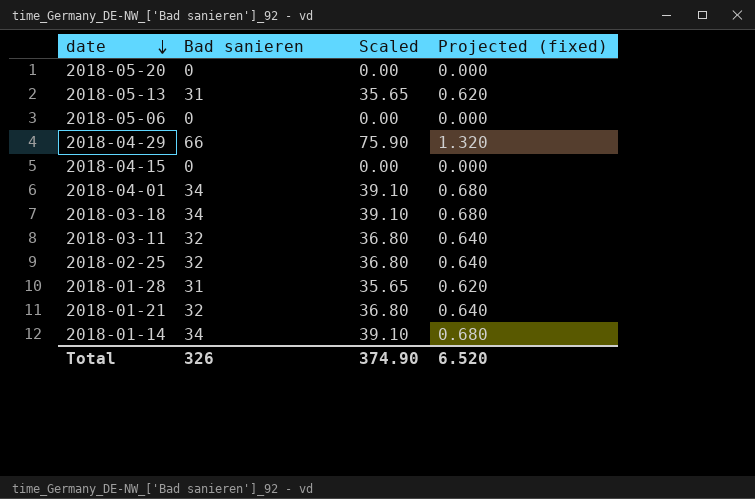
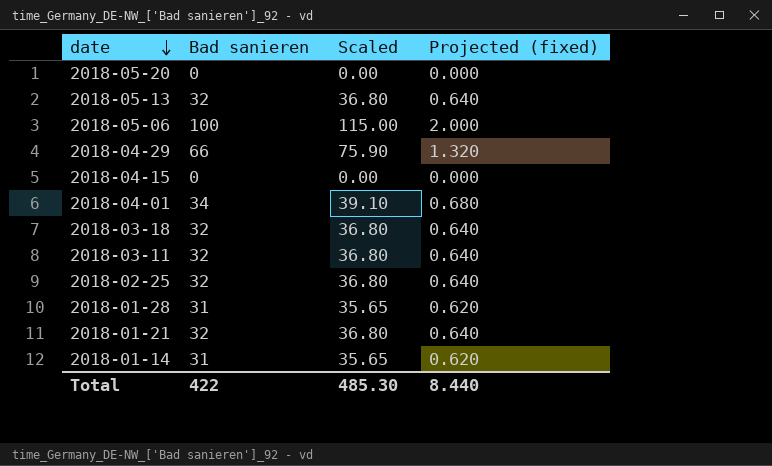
2018-05-13 | Bad sanieren: 31 -> 32
2018-05-13 | Scaled: 35.65 -> 36.80
2018-05-13 | Projected (fixed): 0.620 -> 0.640
2018-05-06 | Bad sanieren: 0 -> 100
2018-05-06 | Scaled: 0.00 -> 115.00
2018-05-06 | Projected (fixed): 0.000 -> 2.000
2018-03-18 | Bad sanieren: 34 -> 32
2018-03-18 | Scaled: 39.10 -> 36.80
2018-03-18 | Projected (fixed): 0.680 -> 0.640
2018-01-14 | Bad sanieren: 34 -> 31
2018-01-14 | Scaled: 39.10 -> 35.65
2018-01-14 | Projected (fixed): 0.680 -> 0.620
Total | Bad sanieren: 326 -> 422
Total | Scaled: 374.90 -> 485.30
Total | Projected (fixed): 6.520 -> 8.440

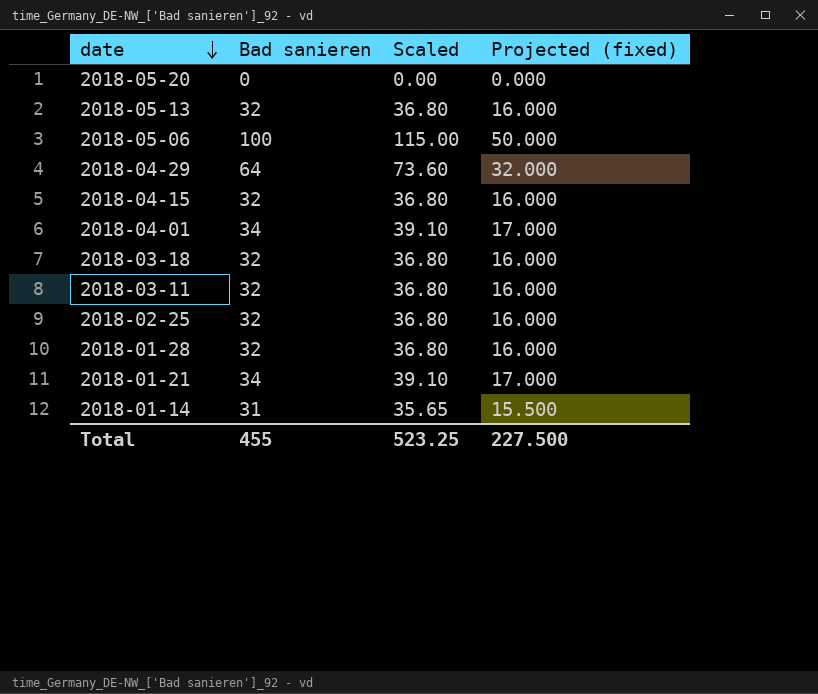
column Projected (fixed) | formula: [Bad sanieren] * 0.02 -> [Bad sanieren] * 0.5
2018-04-29 | Bad sanieren: 66 -> 64
2018-04-29 | Scaled: 75.90 -> 73.60
2018-04-15 | Bad sanieren: 0 -> 32
2018-04-15 | Scaled: 0.00 -> 36.80
2018-01-28 | Bad sanieren: 31 -> 32
2018-01-28 | Scaled: 35.65 -> 36.80
2018-01-21 | Bad sanieren: 32 -> 34
2018-01-21 | Scaled: 36.80 -> 39.10
Total | Bad sanieren: 422 -> 455
Total | Scaled: 485.30 -> 523.25
Total | Projected (fixed): 8.440 -> 227.500

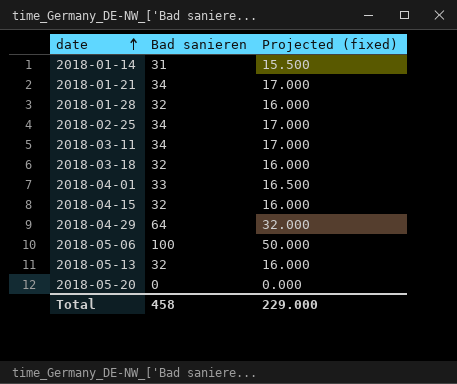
row order: date descending -> date ascending
column Scaled | formula: [Bad sanieren] * 1.15 -> none
2018-02-25 | Bad sanieren: 32 -> 34
2018-02-25 | Projected (fixed): 16.000 -> 17.000
2018-03-11 | Bad sanieren: 32 -> 34
2018-03-11 | Projected (fixed): 16.000 -> 17.000
2018-04-01 | Bad sanieren: 34 -> 33
2018-04-01 | Projected (fixed): 17.000 -> 16.500
Total | Bad sanieren: 455 -> 458
Total | Projected (fixed): 227.500 -> 229.000

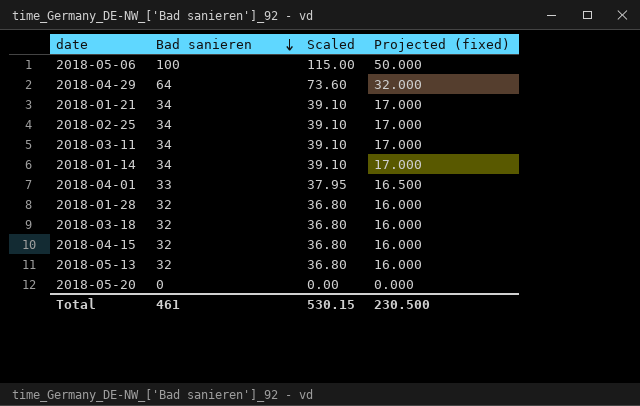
row order: date ascending -> Bad sanieren descending
column Scaled | formula: none -> [Bad sanieren] * 1.15
2018-01-14 | Bad sanieren: 31 -> 34
2018-01-14 | Projected (fixed): 15.500 -> 17.000
Total | Bad sanieren: 458 -> 461
Total | Projected (fixed): 229.000 -> 230.500

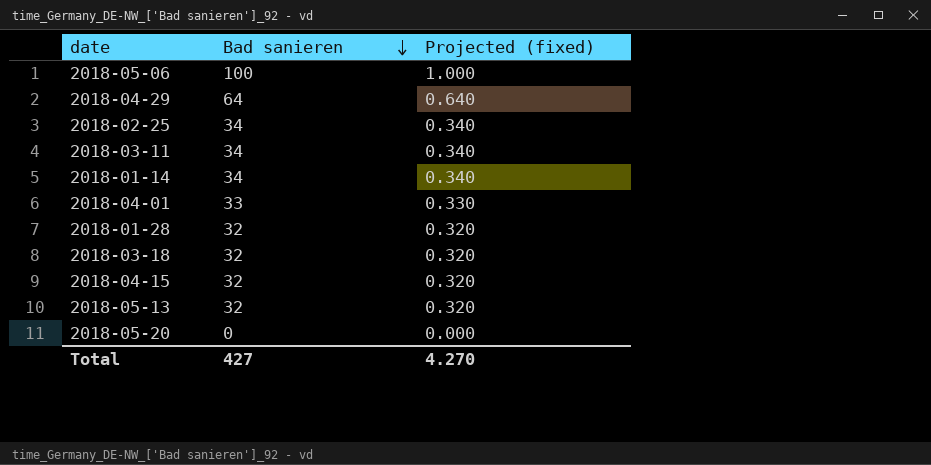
column Scaled | formula: [Bad sanieren] * 1.15 -> none
column Projected (fixed) | formula: [Bad sanieren] * 0.5 -> [Bad sanieren] * 0.01
row 2018-01-21: 34 | 39.10 | 17.000 -> none
Total | Bad sanieren: 461 -> 427
Total | Projected (fixed): 230.500 -> 4.270

